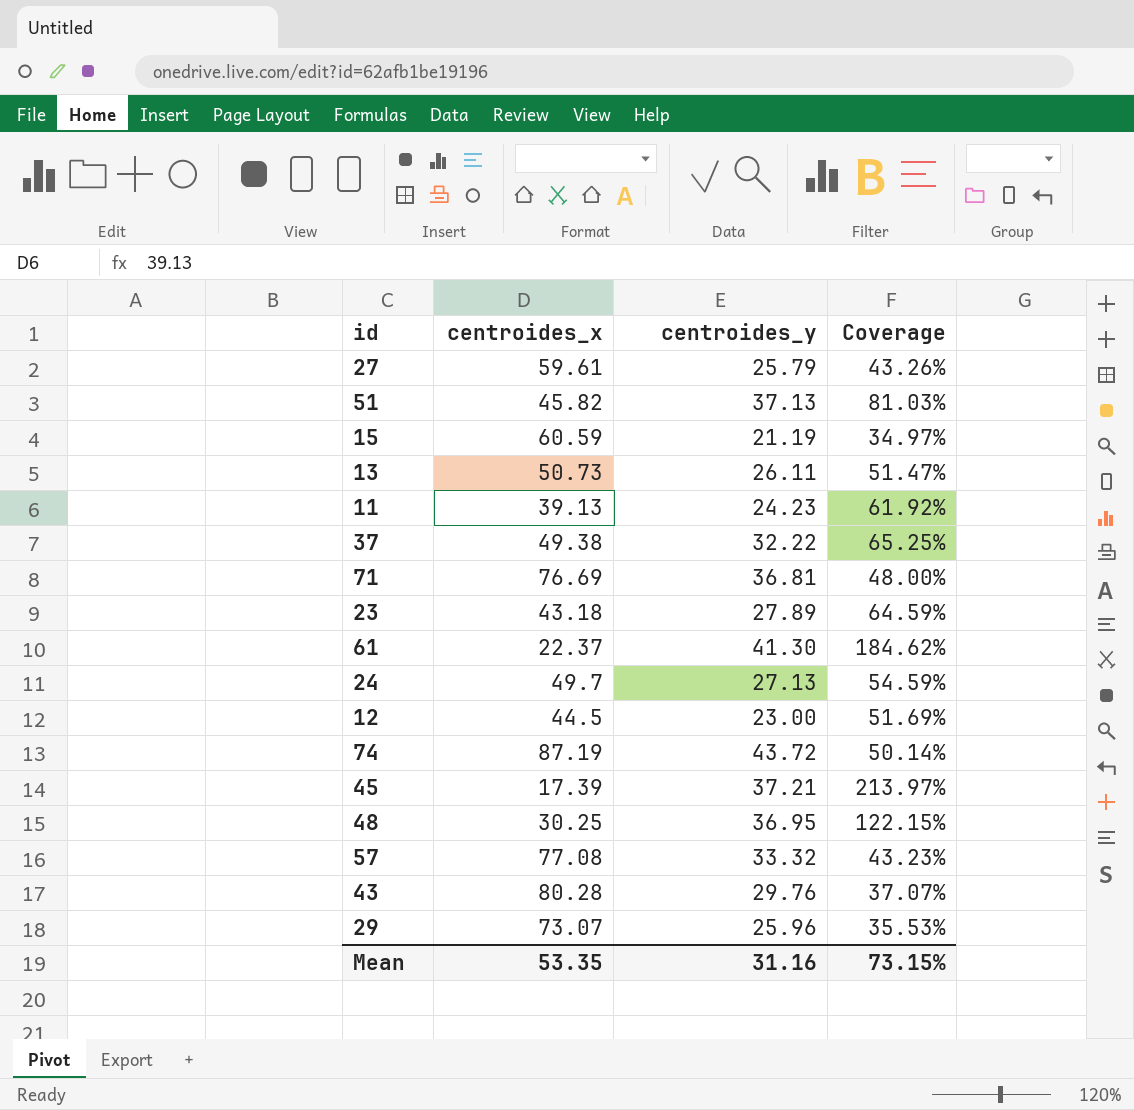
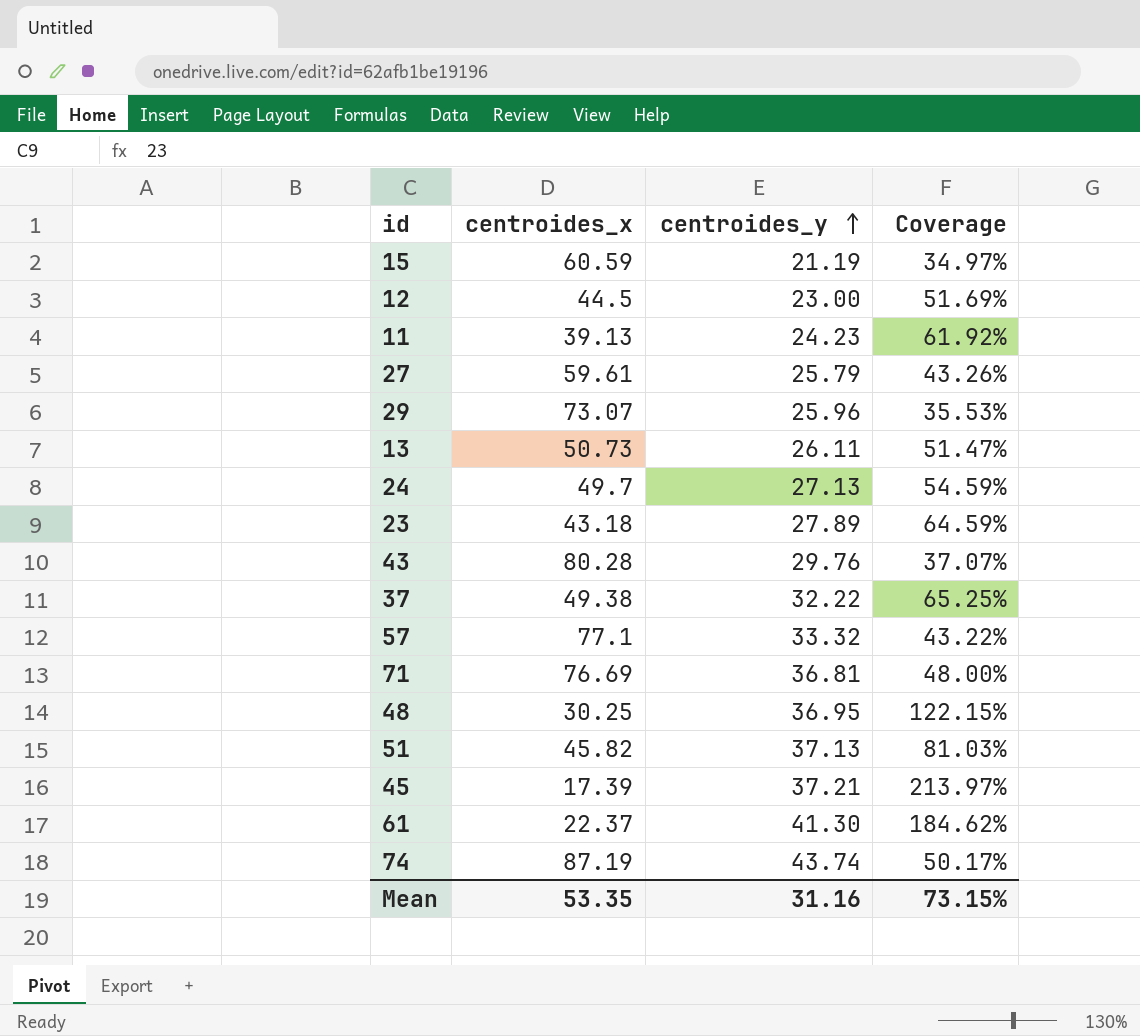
row order: none -> centroides_y ascending
57 | centroides_x: 77.08 -> 77.1
57 | Coverage: 43.23% -> 43.22%
74 | centroides_y: 43.72 -> 43.74
74 | Coverage: 50.14% -> 50.17%

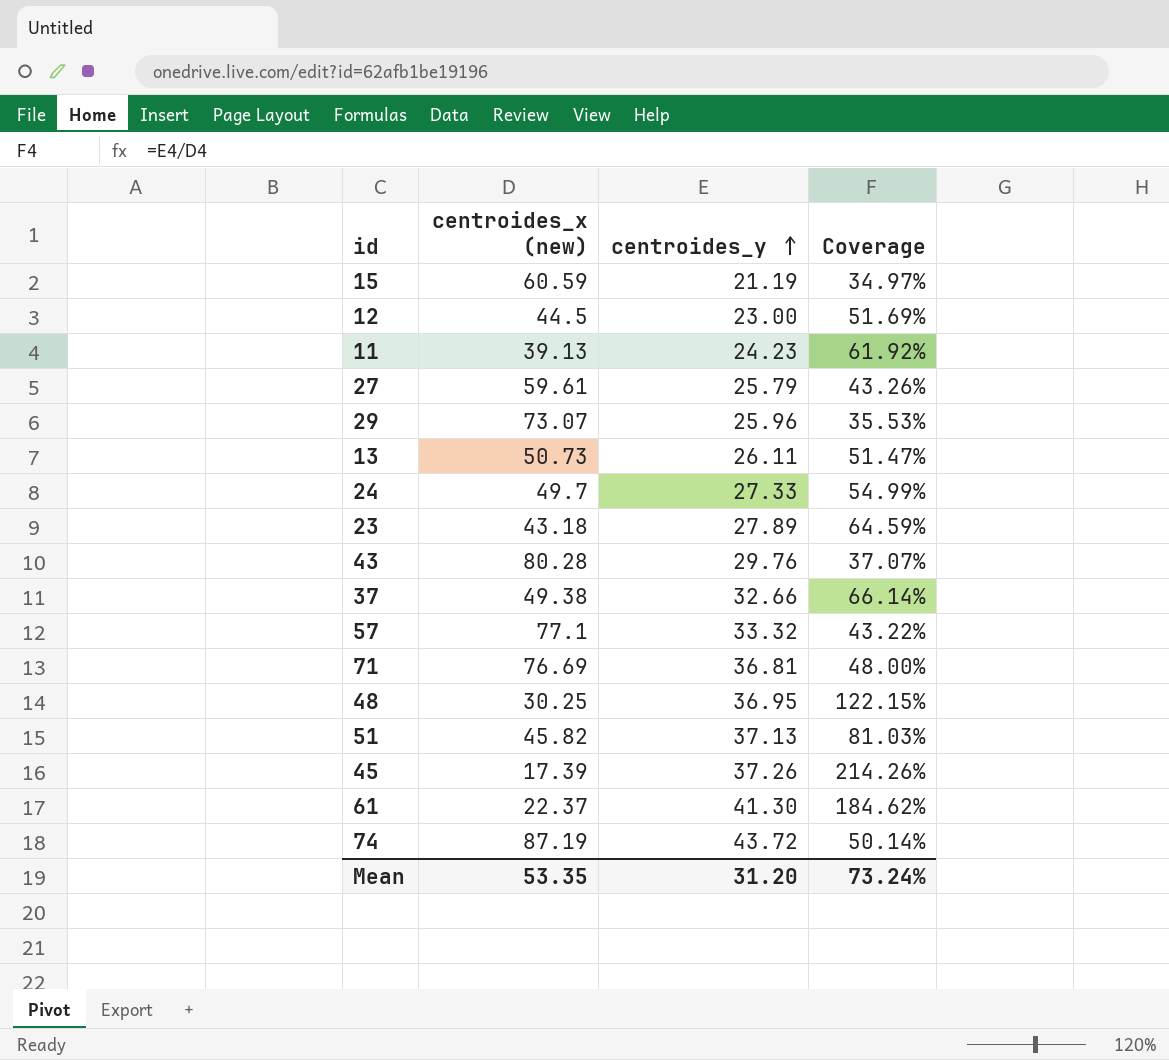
column name: centroides_x -> centroides_x (new)
24 | centroides_y: 27.13 -> 27.33
24 | Coverage: 54.59% -> 54.99%
37 | centroides_y: 32.22 -> 32.66
37 | Coverage: 65.25% -> 66.14%
45 | centroides_y: 37.21 -> 37.26
45 | Coverage: 213.97% -> 214.26%
74 | centroides_y: 43.74 -> 43.72
74 | Coverage: 50.17% -> 50.14%
Mean | centroides_y: 31.16 -> 31.20
Mean | Coverage: 73.15% -> 73.24%

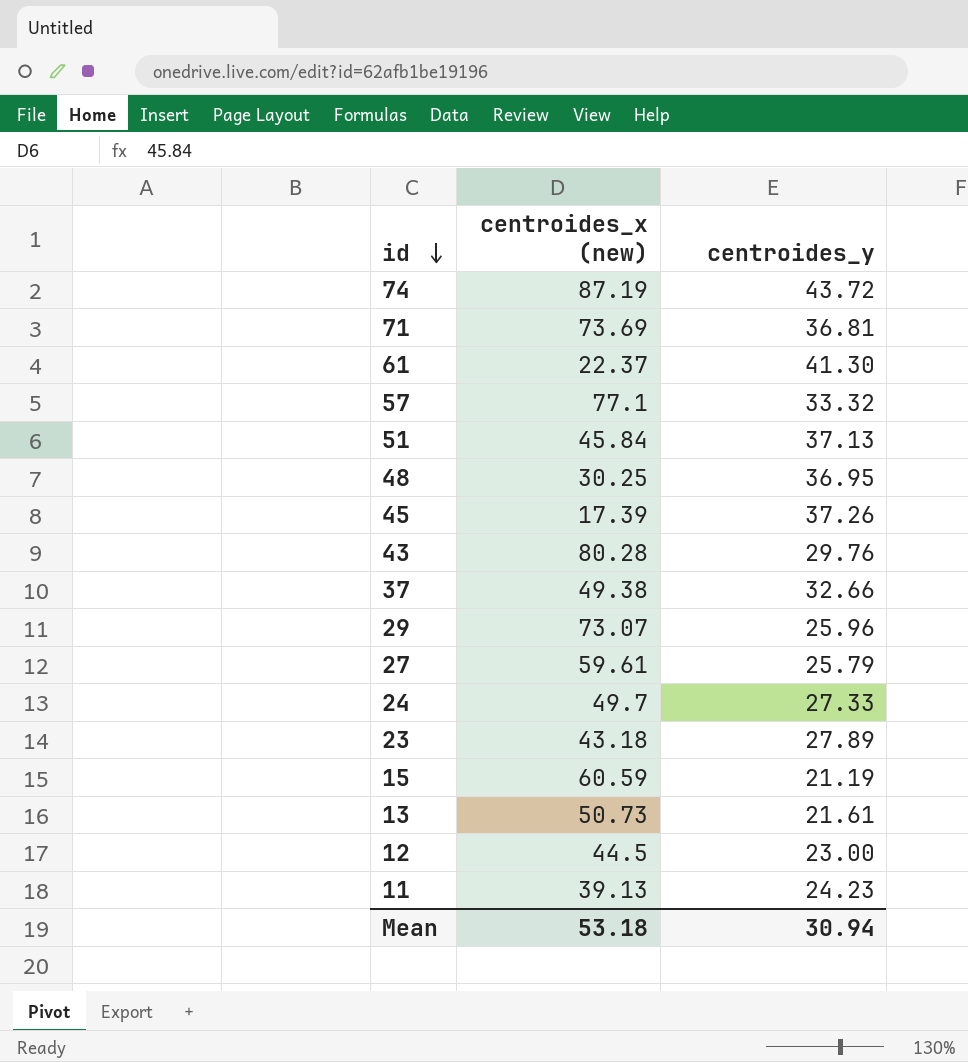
row order: centroides_y ascending -> id descending
column Coverage | formula: [centroides_y] / [centroides_x (new)] -> none
71 | centroides_x (new): 76.69 -> 73.69
51 | centroides_x (new): 45.82 -> 45.84
13 | centroides_y: 26.11 -> 21.61
Mean | centroides_x (new): 53.35 -> 53.18
Mean | centroides_y: 31.20 -> 30.94

